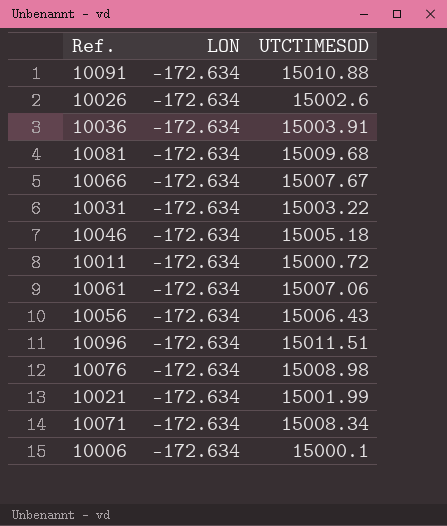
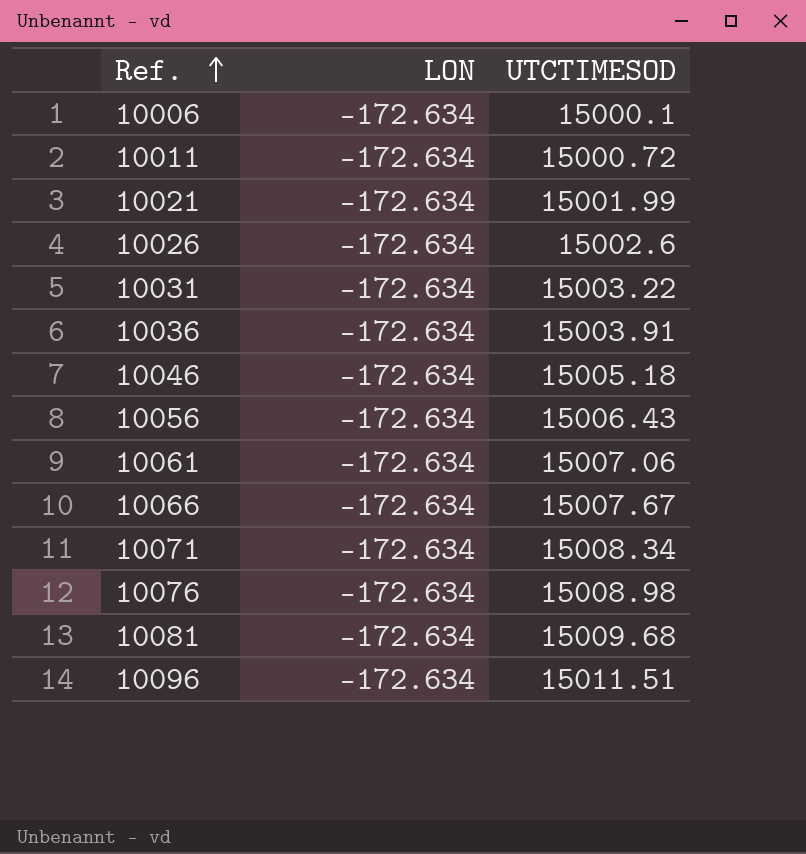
row order: none -> Ref. ascending
row 10091: -172.634 | 15010.88 -> none

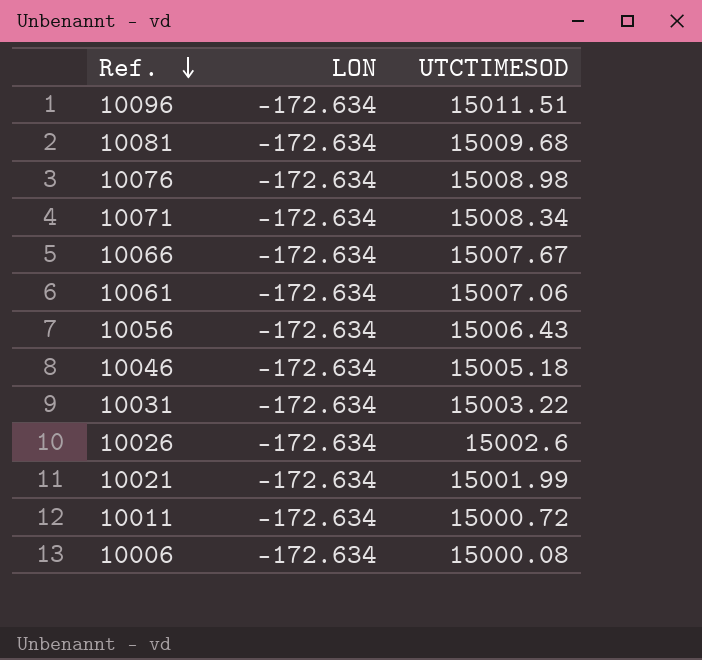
row order: Ref. ascending -> Ref. descending
row 10036: -172.634 | 15003.91 -> none
10006 | UTCTIMESOD: 15000.1 -> 15000.08

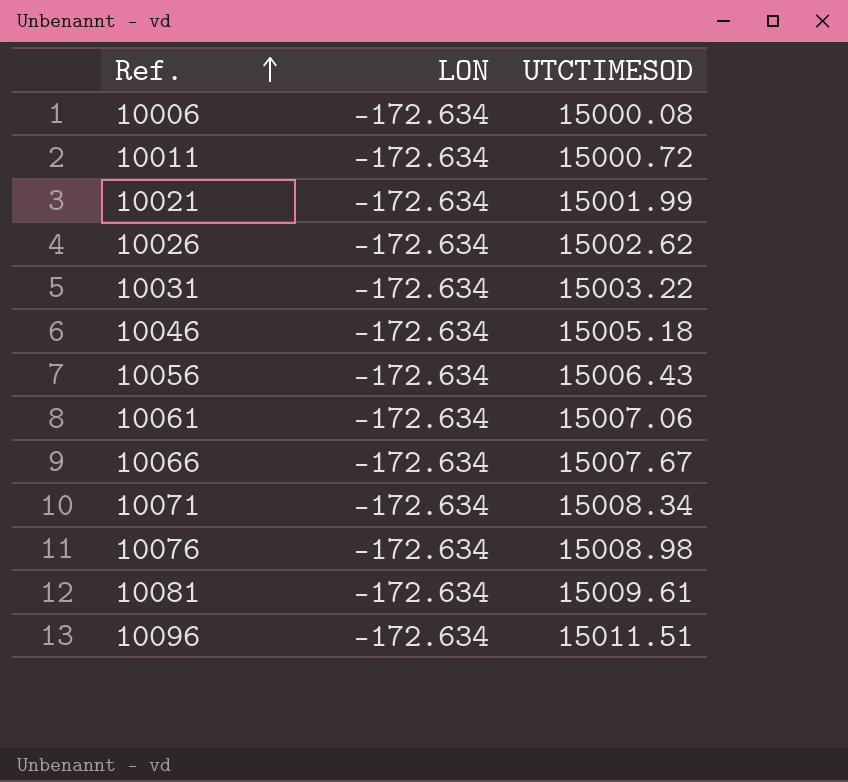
row order: Ref. descending -> Ref. ascending
10026 | UTCTIMESOD: 15002.6 -> 15002.62
10081 | UTCTIMESOD: 15009.68 -> 15009.61

